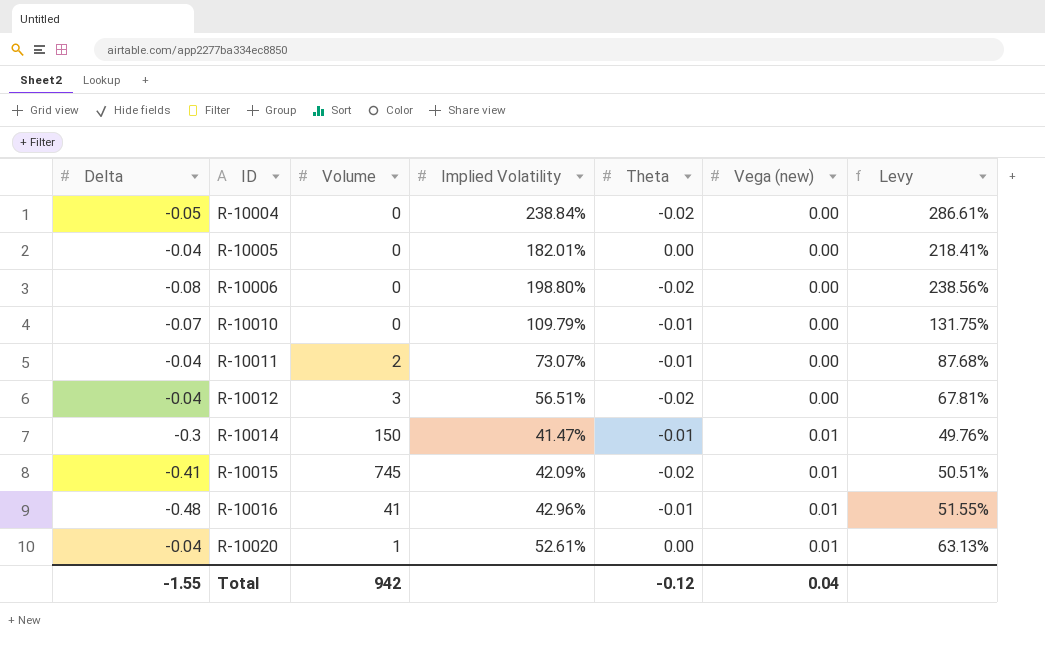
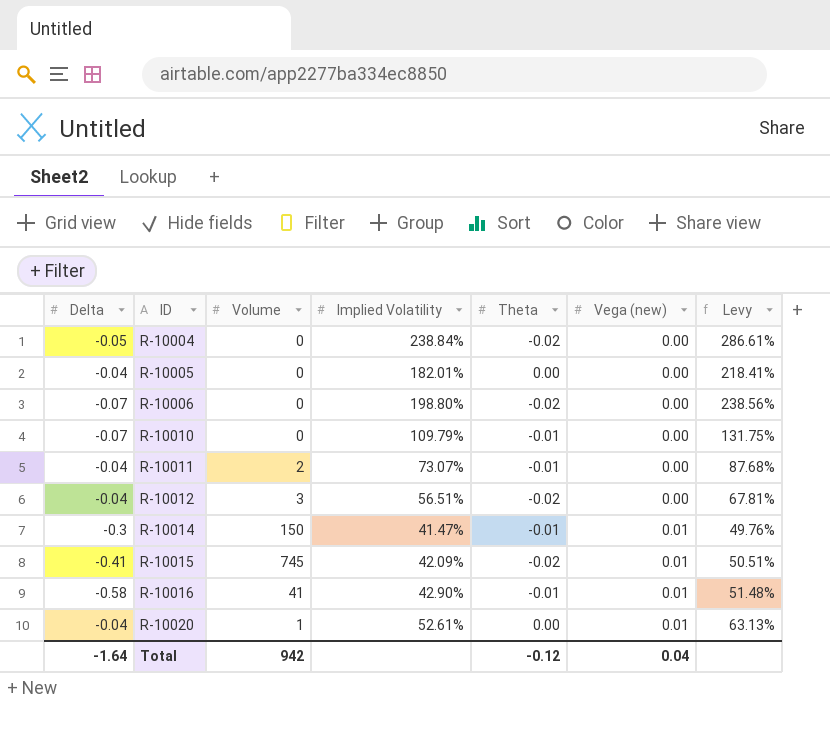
R-10006 | Delta: -0.08 -> -0.07
R-10016 | Delta: -0.48 -> -0.58
R-10016 | Implied Volatility: 42.96% -> 42.90%
R-10016 | Levy: 51.55% -> 51.48%
Total | Delta: -1.55 -> -1.64

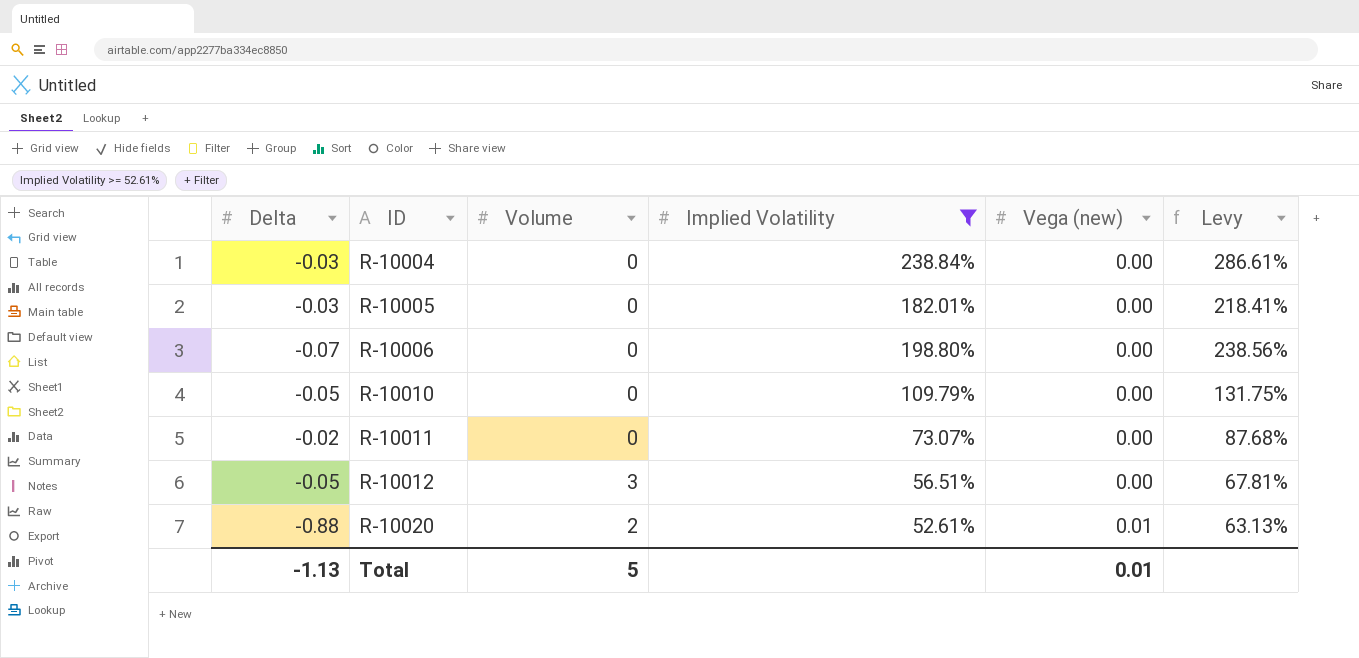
filter: none -> Implied Volatility >= 52.61%
column Theta | position: 5 -> none
R-10004 | Delta: -0.05 -> -0.03
R-10005 | Delta: -0.04 -> -0.03
R-10010 | Delta: -0.07 -> -0.05
R-10011 | Delta: -0.04 -> -0.02
R-10011 | Volume: 2 -> 0
R-10012 | Delta: -0.04 -> -0.05
R-10020 | Delta: -0.04 -> -0.88
R-10020 | Volume: 1 -> 2
Total | Delta: -1.64 -> -1.13
Total | Volume: 942 -> 5
Total | Vega (new): 0.04 -> 0.01

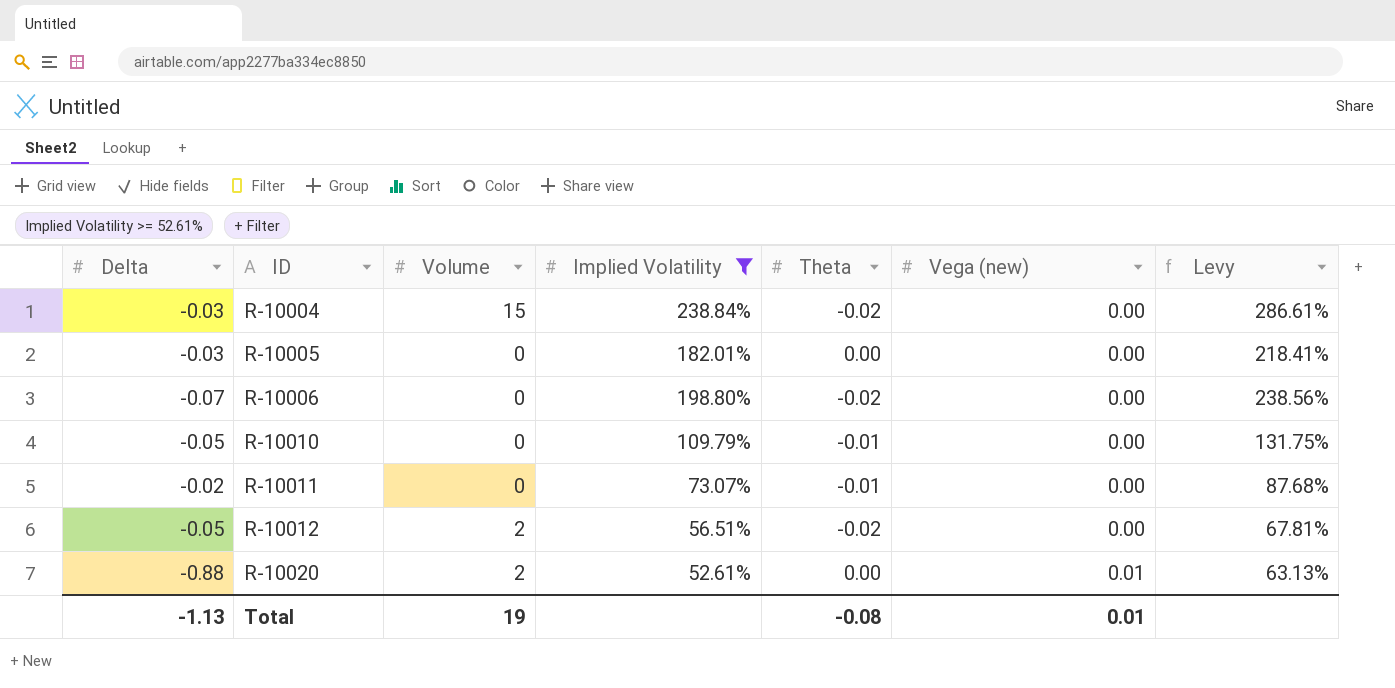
column Theta | position: none -> 5
R-10004 | Volume: 0 -> 15
R-10012 | Volume: 3 -> 2
Total | Volume: 5 -> 19

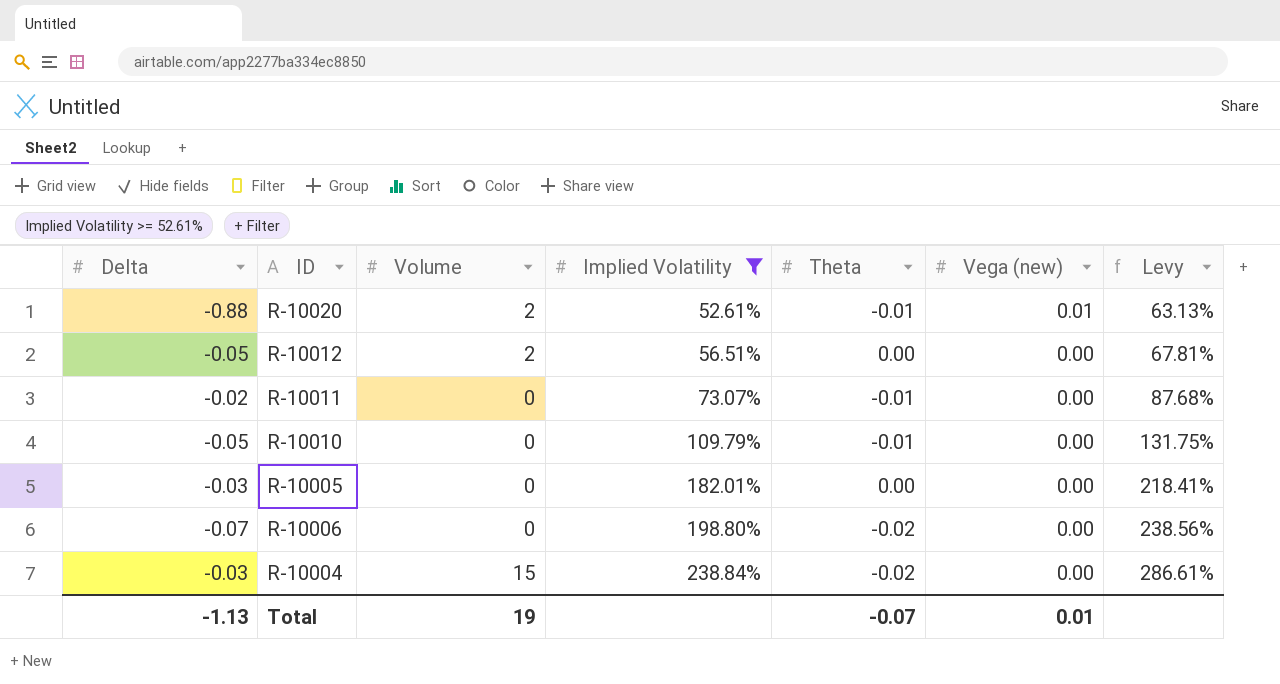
row order: ID ascending -> Implied Volatility ascending
R-10020 | Theta: 0.00 -> -0.01
R-10012 | Theta: -0.02 -> 0.00
Total | Theta: -0.08 -> -0.07

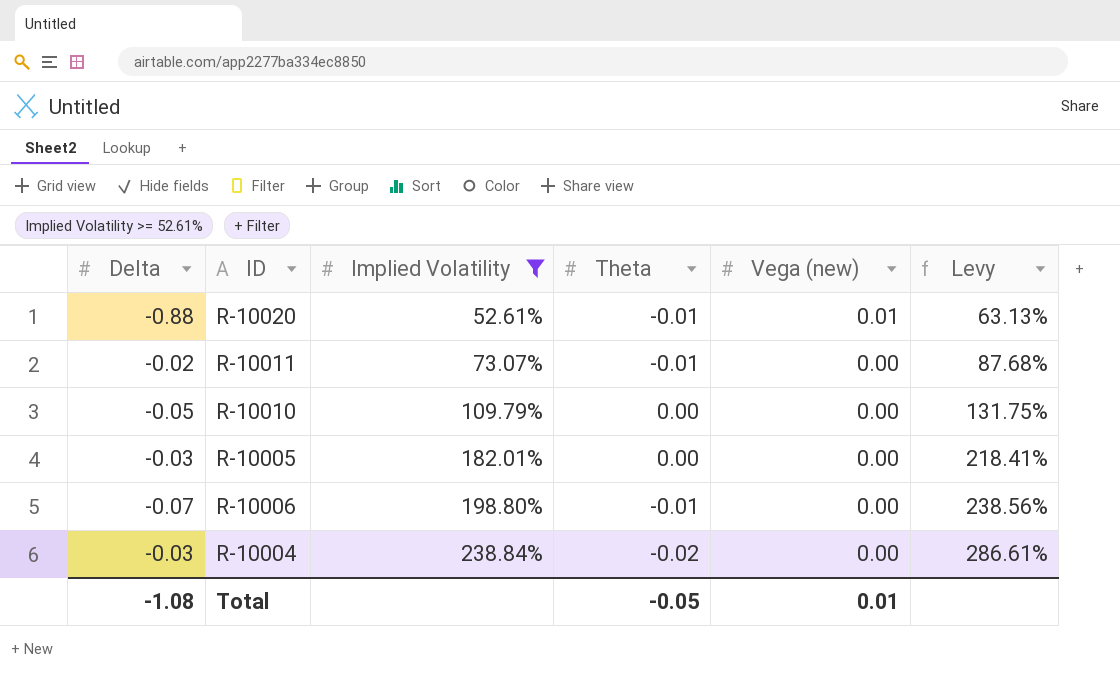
column Volume | position: 3 -> none
row R-10012: -0.05 | 2 | 56.51% | 0.00 | 0.00 | 67.81% -> none
R-10010 | Theta: -0.01 -> 0.00
R-10006 | Theta: -0.02 -> -0.01
Total | Delta: -1.13 -> -1.08
Total | Theta: -0.07 -> -0.05

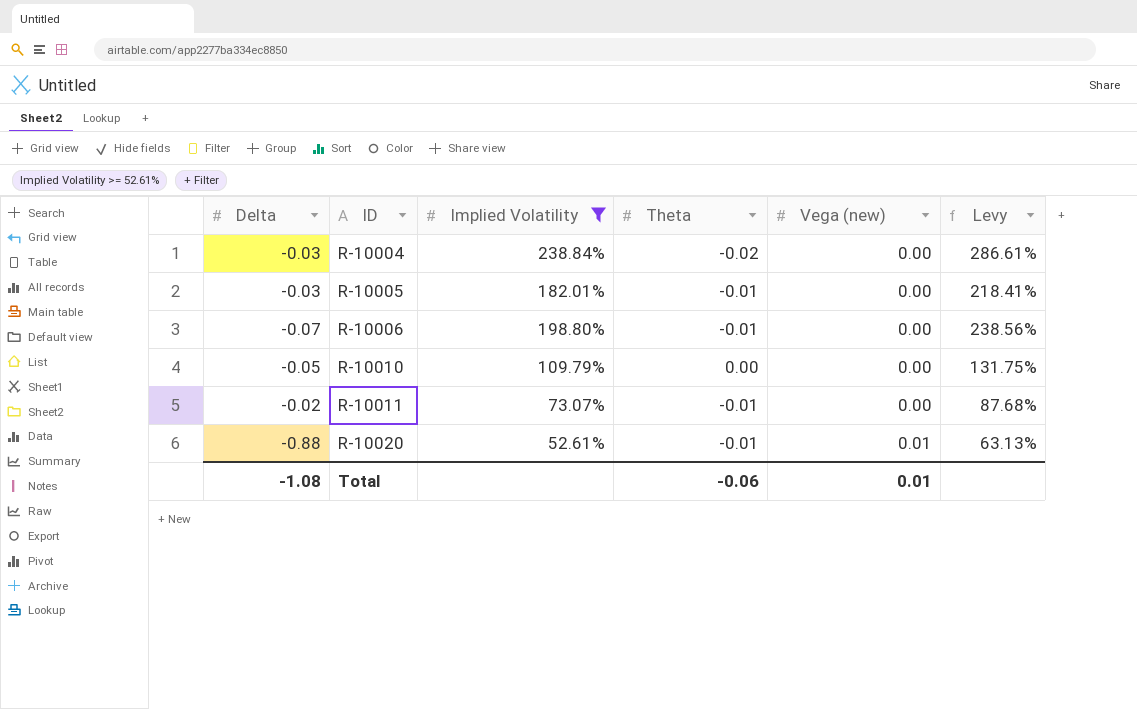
row order: Implied Volatility ascending -> ID ascending
R-10005 | Theta: 0.00 -> -0.01
Total | Theta: -0.05 -> -0.06

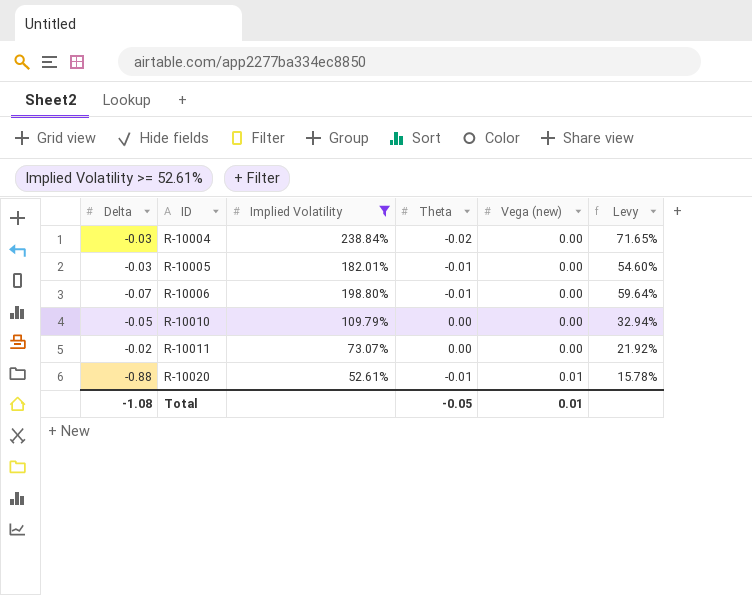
column Levy | formula: [Implied Volatility] * 1.2 -> [Implied Volatility] * 0.3
R-10011 | Theta: -0.01 -> 0.00
Total | Theta: -0.06 -> -0.05

